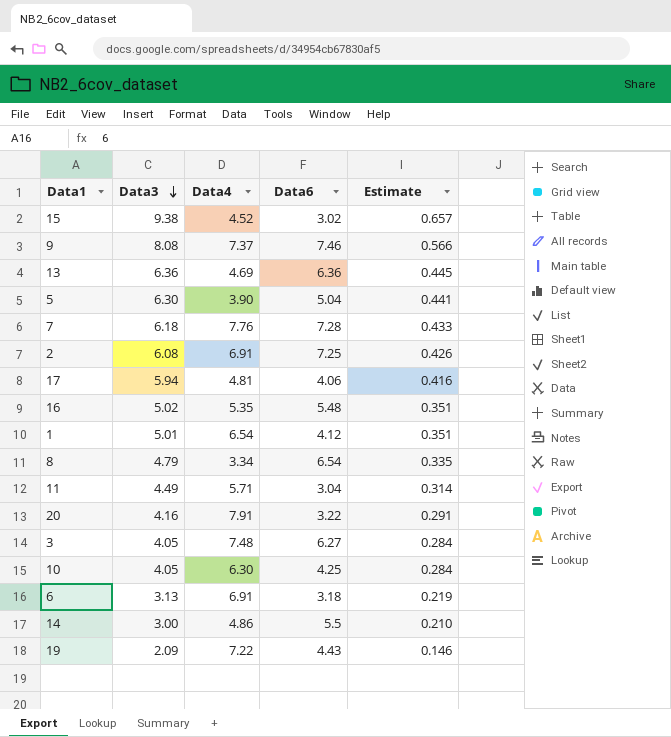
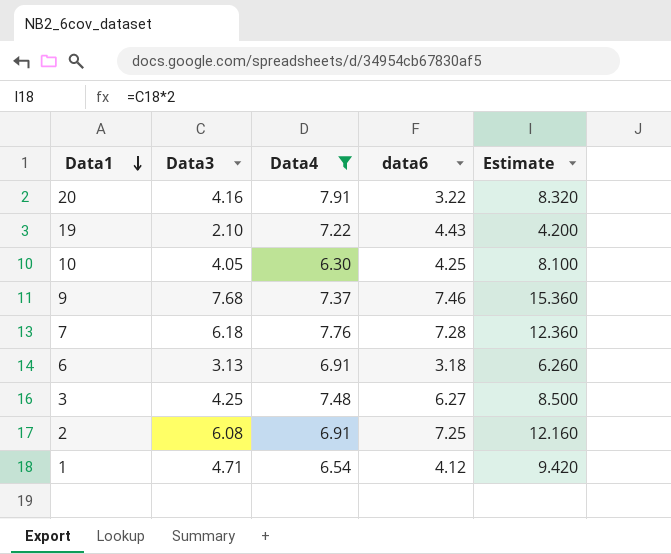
filter: none -> Data4 >= 6.30
row order: Data3 descending -> Data1 descending
column name: Data6 -> data6
column Estimate | formula: [Data3] * 0.07 -> [Data3] * 2
19 | Data3: 2.09 -> 2.10
9 | Data3: 8.08 -> 7.68
3 | Data3: 4.05 -> 4.25
1 | Data3: 5.01 -> 4.71

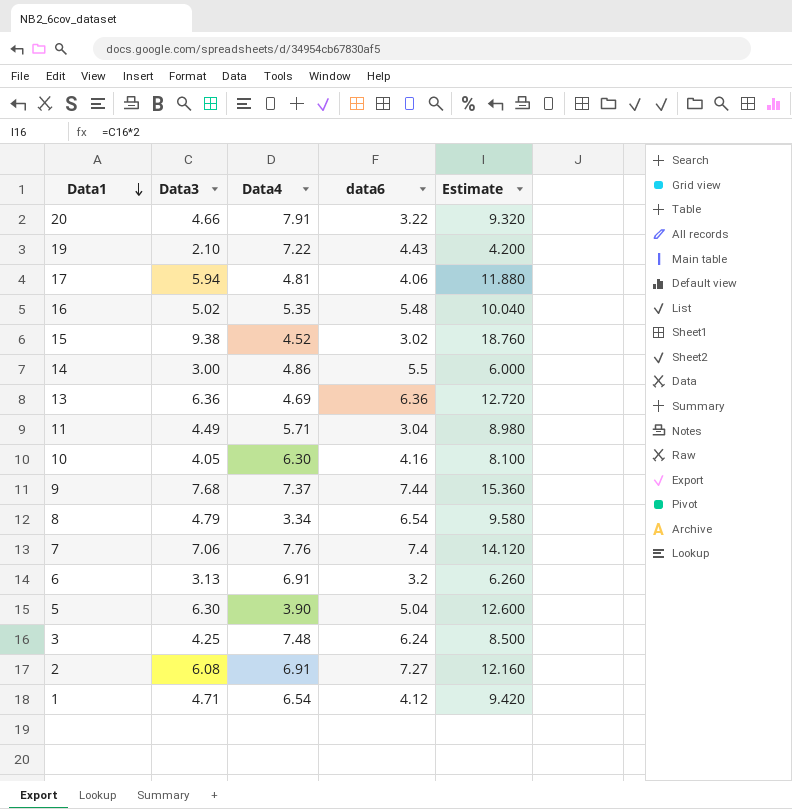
filter: Data4 >= 6.30 -> none
20 | Data3: 4.16 -> 4.66
20 | Estimate: 8.320 -> 9.320
10 | data6: 4.25 -> 4.16
9 | data6: 7.46 -> 7.44
7 | Data3: 6.18 -> 7.06
7 | data6: 7.28 -> 7.4
7 | Estimate: 12.360 -> 14.120
6 | data6: 3.18 -> 3.2
3 | data6: 6.27 -> 6.24
2 | data6: 7.25 -> 7.27

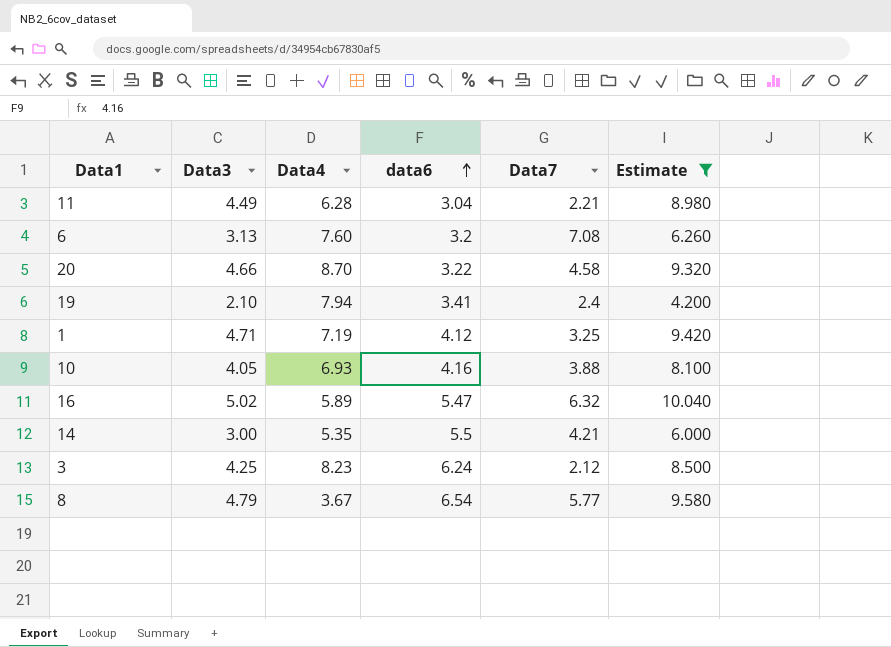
filter: none -> Estimate <= 10.040
row order: Data1 descending -> data6 ascending
column Data7 | position: none -> 5
11 | Data4: 5.71 -> 6.28
6 | Data4: 6.91 -> 7.60
20 | Data4: 7.91 -> 8.70
19 | Data4: 7.22 -> 7.94
19 | data6: 4.43 -> 3.41
1 | Data4: 6.54 -> 7.19
10 | Data4: 6.30 -> 6.93
16 | Data4: 5.35 -> 5.89
16 | data6: 5.48 -> 5.47
14 | Data4: 4.86 -> 5.35
3 | Data4: 7.48 -> 8.23
8 | Data4: 3.34 -> 3.67

